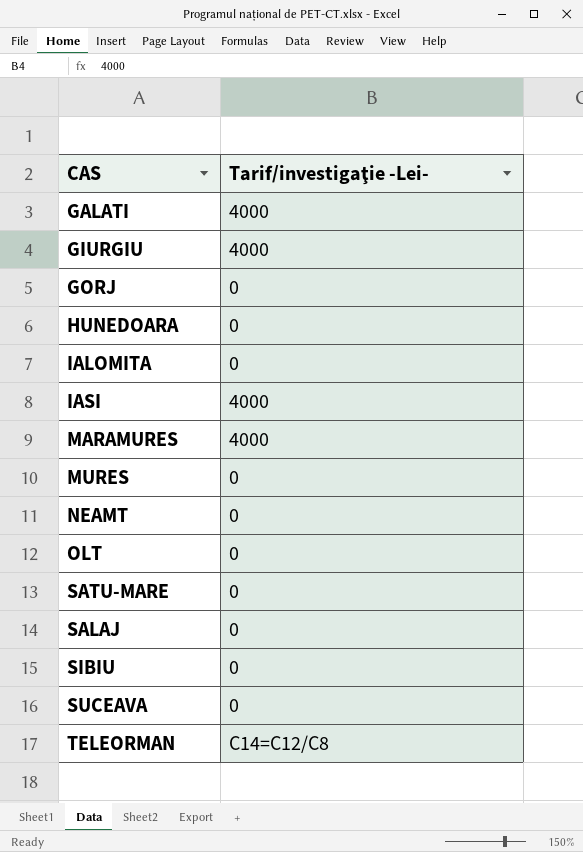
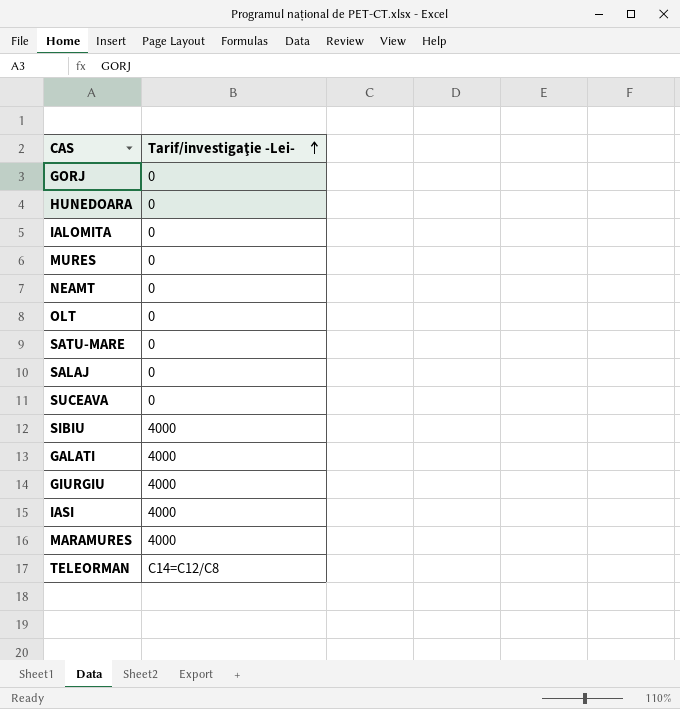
row order: none -> Tarif/investigaţie -Lei- ascending
SIBIU | Tarif/investigaţie -Lei-: 0 -> 4000

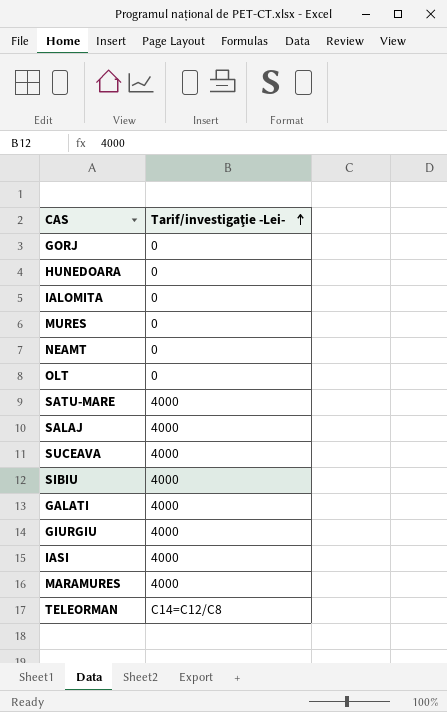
SATU-MARE | Tarif/investigaţie -Lei-: 0 -> 4000
SALAJ | Tarif/investigaţie -Lei-: 0 -> 4000
SUCEAVA | Tarif/investigaţie -Lei-: 0 -> 4000

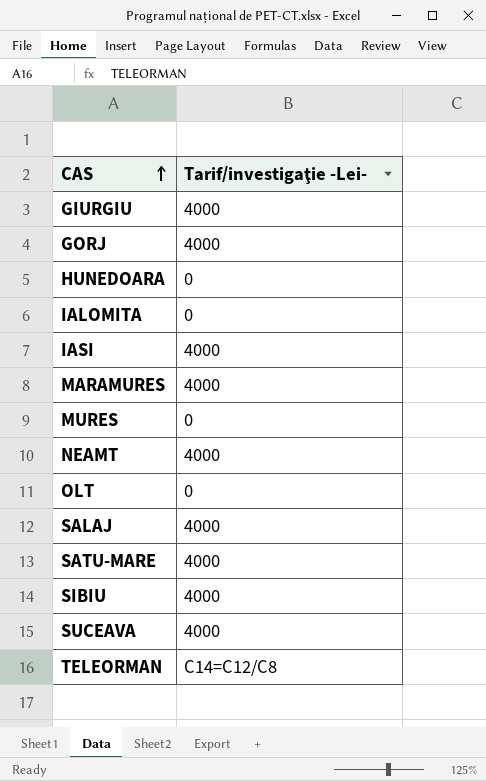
row order: Tarif/investigaţie -Lei- ascending -> CAS ascending
row GALATI: 4000 -> none
GORJ | Tarif/investigaţie -Lei-: 0 -> 4000
NEAMT | Tarif/investigaţie -Lei-: 0 -> 4000

